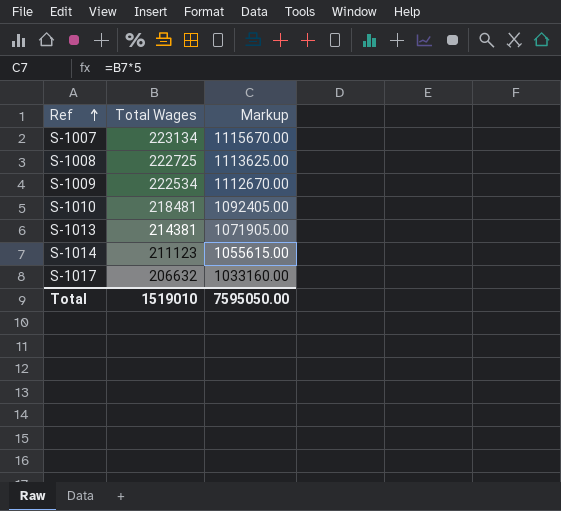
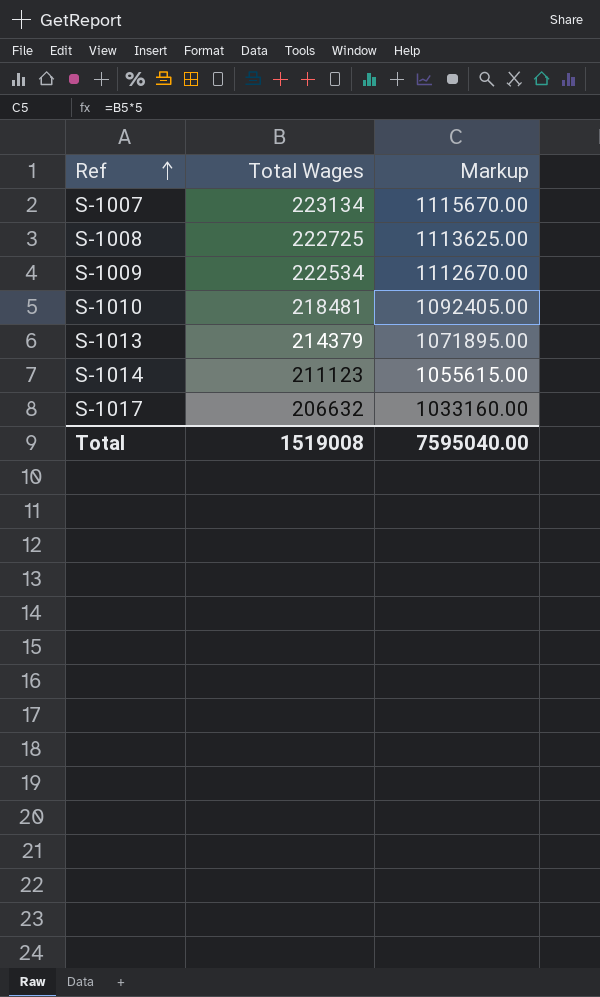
S-1013 | Total Wages: 214381 -> 214379
S-1013 | Markup: 1071905.00 -> 1071895.00
Total | Total Wages: 1519010 -> 1519008
Total | Markup: 7595050.00 -> 7595040.00

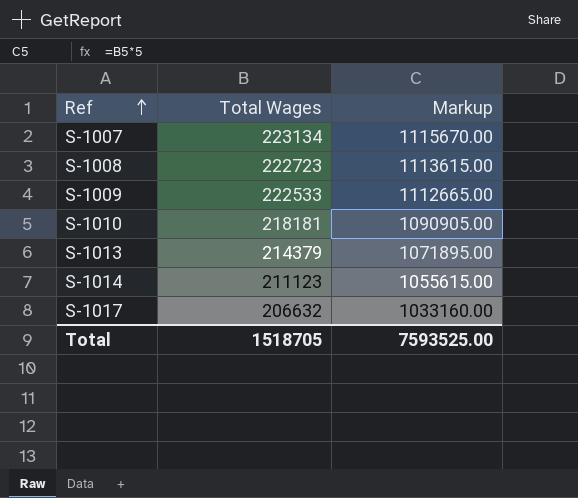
S-1008 | Total Wages: 222725 -> 222723
S-1008 | Markup: 1113625.00 -> 1113615.00
S-1009 | Total Wages: 222534 -> 222533
S-1009 | Markup: 1112670.00 -> 1112665.00
S-1010 | Total Wages: 218481 -> 218181
S-1010 | Markup: 1092405.00 -> 1090905.00
Total | Total Wages: 1519008 -> 1518705
Total | Markup: 7595040.00 -> 7593525.00

